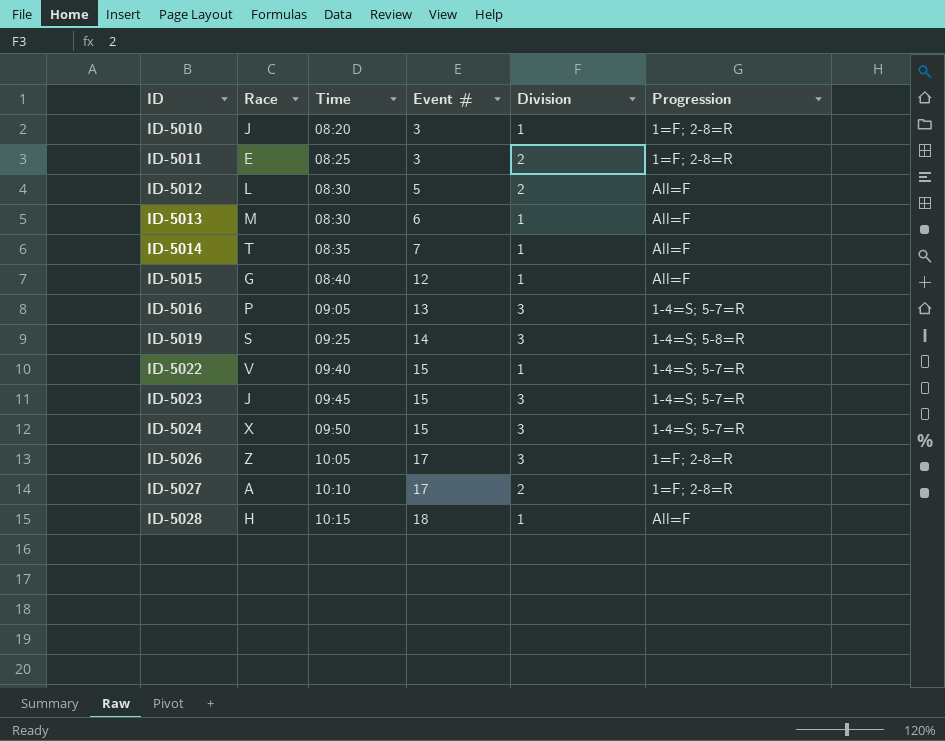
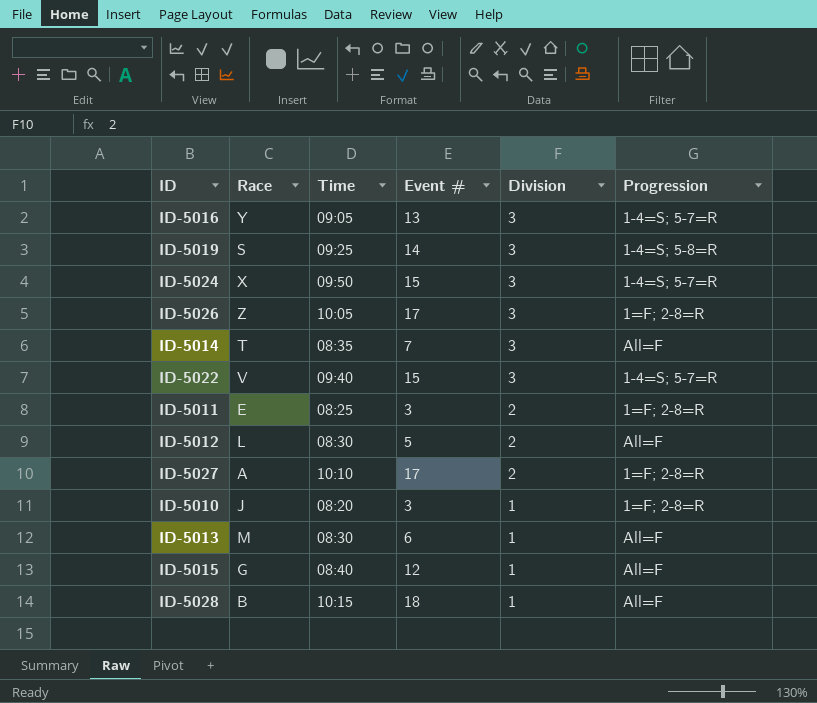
row order: ID ascending -> Division descending
row ID-5023: J | 09:45 | 15 | 3 | 1-4=S; 5-7=R -> none
ID-5016 | Race: P -> Y
ID-5014 | Division: 1 -> 3
ID-5022 | Division: 1 -> 3
ID-5028 | Race: H -> B

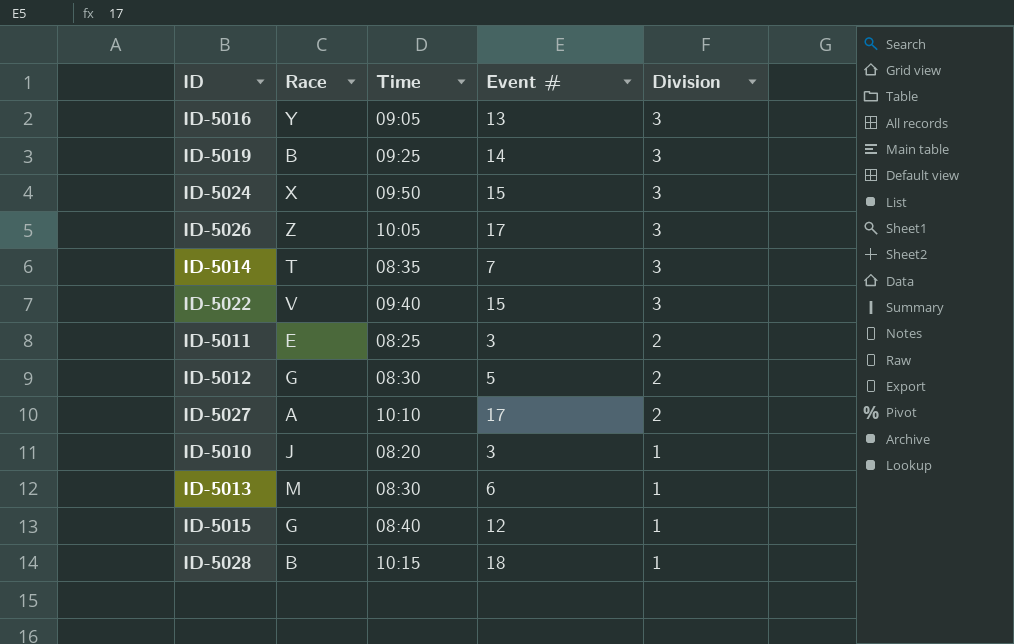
column Progression | position: 6 -> none
ID-5019 | Race: S -> B
ID-5012 | Race: L -> G

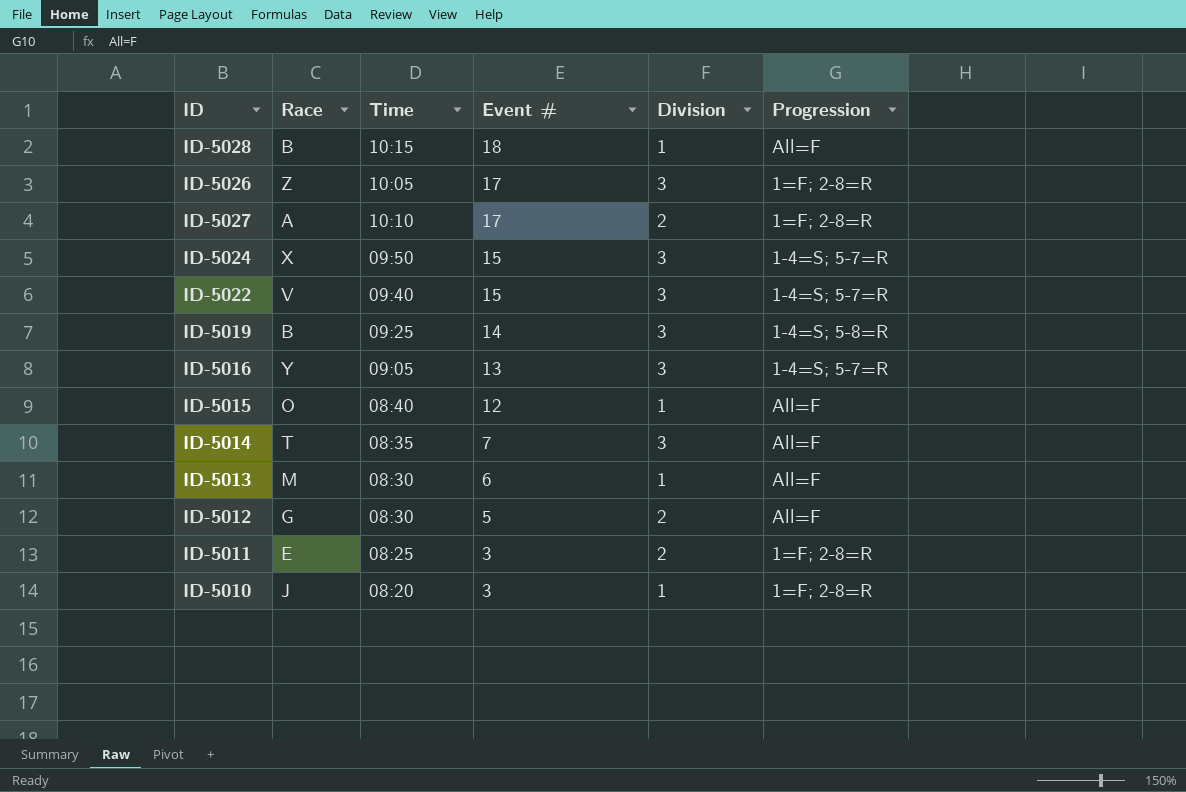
row order: Division descending -> Event # descending
column Progression | position: none -> 6
ID-5015 | Race: G -> O

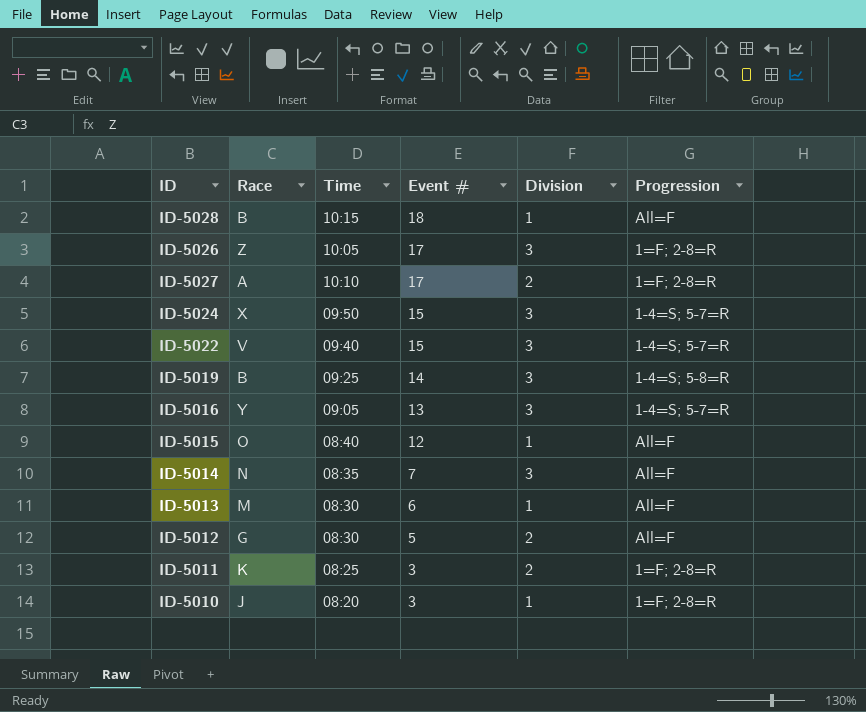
ID-5014 | Race: T -> N
ID-5011 | Race: E -> K

